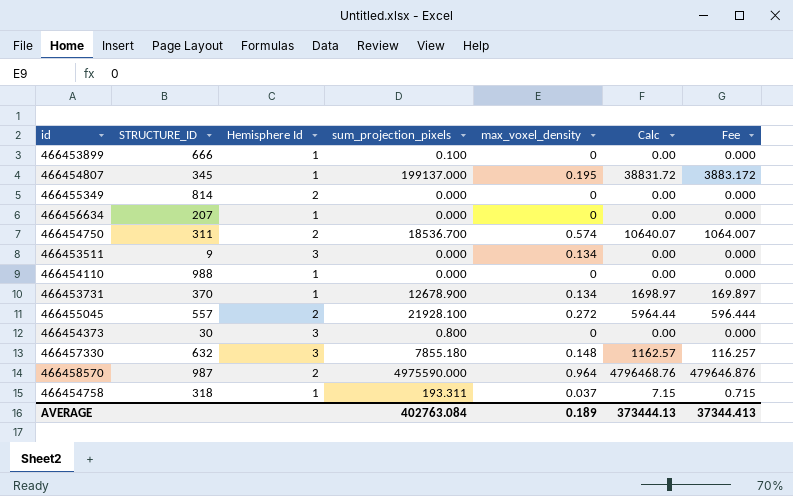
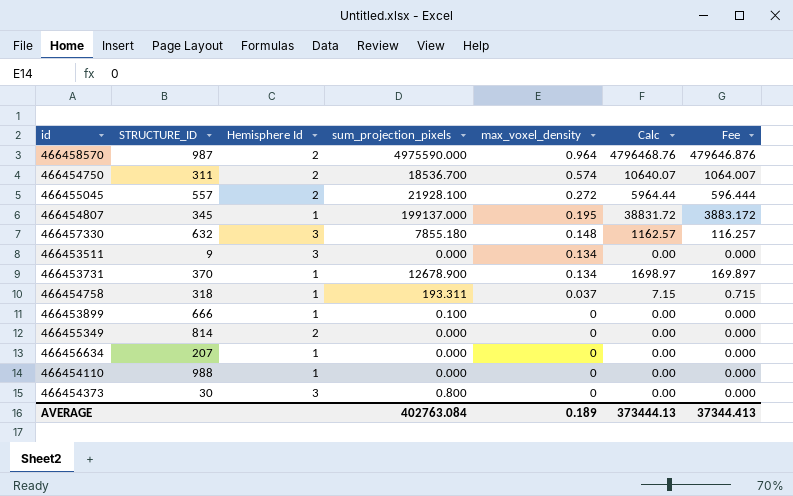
row order: none -> max_voxel_density descending

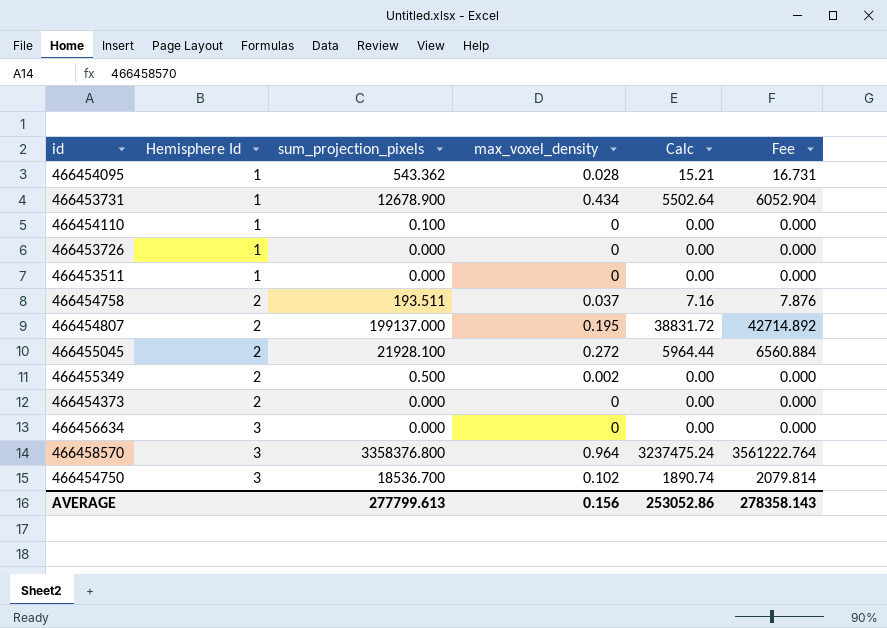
row order: max_voxel_density descending -> Hemisphere Id ascending
column STRUCTURE_ID | position: 2 -> none
column Fee | formula: [Calc] * 0.1 -> [Calc] * 1.1
row 466457330: 632 | 3 | 7855.180 | 0.148 | 1162.57 | 116.257 -> none
row 466453899: 666 | 1 | 0.100 | 0 | 0.00 | 0.000 -> none
row 466454095: none -> 1 | 543.362 | 0.028 | 15.21 | 16.731
466453731 | max_voxel_density: 0.134 -> 0.434
466453731 | Calc: 1698.97 -> 5502.64
466454110 | sum_projection_pixels: 0.000 -> 0.100
row 466453726: none -> 1 | 0.000 | 0 | 0.00 | 0.000
466453511 | Hemisphere Id: 3 -> 1
466453511 | max_voxel_density: 0.134 -> 0
466454758 | Hemisphere Id: 1 -> 2
466454758 | sum_projection_pixels: 193.311 -> 193.511
466454758 | Calc: 7.15 -> 7.16
466454807 | Hemisphere Id: 1 -> 2
466455349 | sum_projection_pixels: 0.000 -> 0.500
466455349 | max_voxel_density: 0 -> 0.002
466454373 | Hemisphere Id: 3 -> 2
466454373 | sum_projection_pixels: 0.800 -> 0.000
466456634 | Hemisphere Id: 1 -> 3
466458570 | Hemisphere Id: 2 -> 3
466458570 | sum_projection_pixels: 4975590.000 -> 3358376.800
466458570 | Calc: 4796468.76 -> 3237475.24
466454750 | Hemisphere Id: 2 -> 3
466454750 | max_voxel_density: 0.574 -> 0.102
466454750 | Calc: 10640.07 -> 1890.74
AVERAGE | sum_projection_pixels: 402763.084 -> 277799.613
AVERAGE | max_voxel_density: 0.189 -> 0.156
AVERAGE | Calc: 373444.13 -> 253052.86
AVERAGE | Fee: 37344.413 -> 278358.143

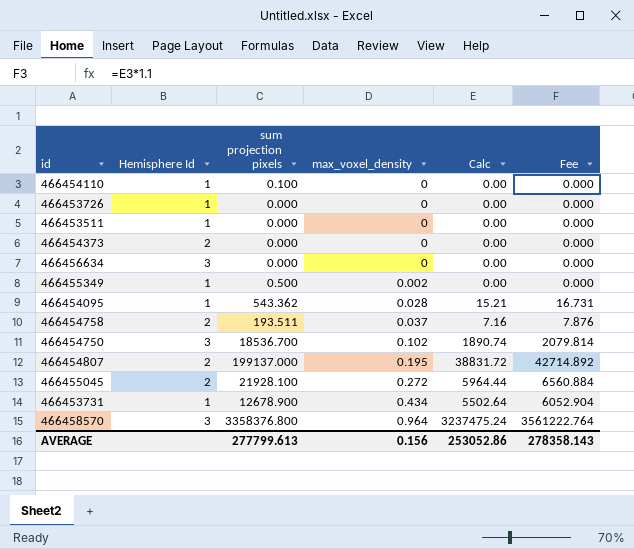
row order: Hemisphere Id ascending -> max_voxel_density ascending
column name: sum_projection_pixels -> sum projection pixels
466455349 | Hemisphere Id: 2 -> 1

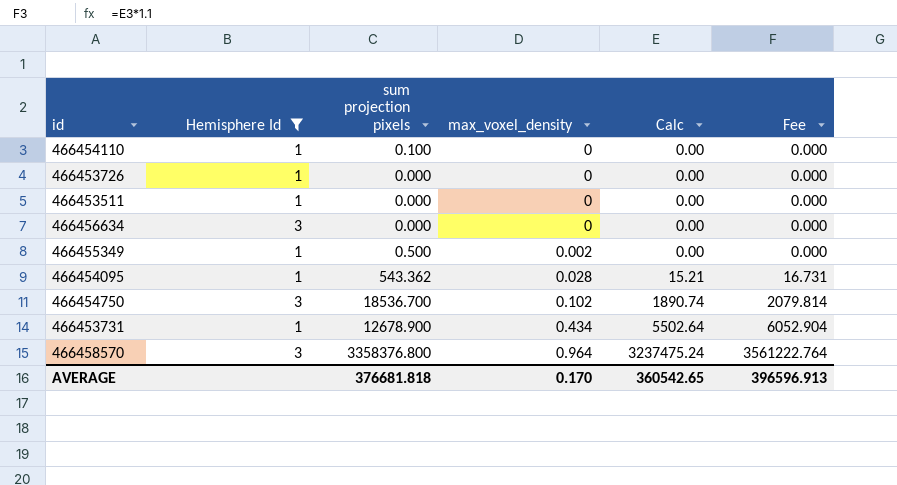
filter: none -> Hemisphere Id != 2
AVERAGE | sum projection pixels: 277799.613 -> 376681.818
AVERAGE | max_voxel_density: 0.156 -> 0.170
AVERAGE | Calc: 253052.86 -> 360542.65
AVERAGE | Fee: 278358.143 -> 396596.913

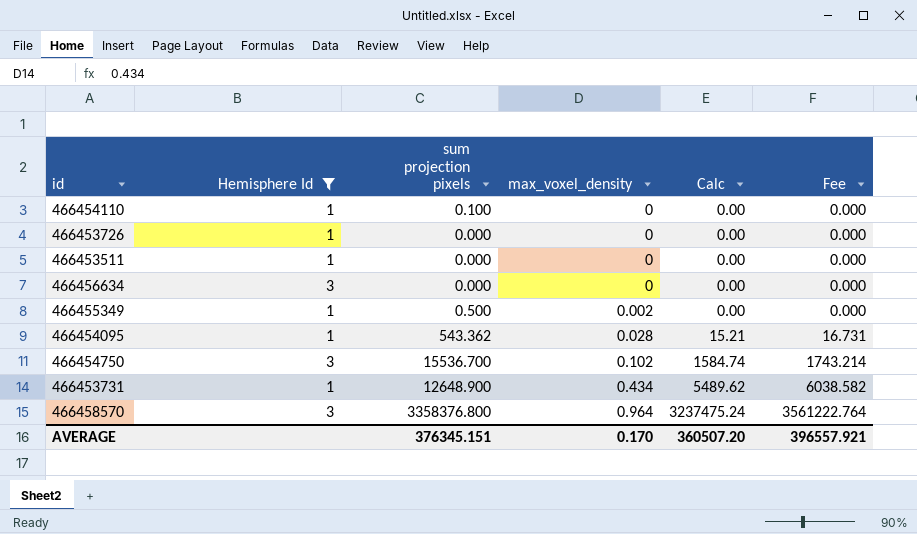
466454750 | sum projection pixels: 18536.700 -> 15536.700
466454750 | Calc: 1890.74 -> 1584.74
466454750 | Fee: 2079.814 -> 1743.214
466453731 | sum projection pixels: 12678.900 -> 12648.900
466453731 | Calc: 5502.64 -> 5489.62
466453731 | Fee: 6052.904 -> 6038.582
AVERAGE | sum projection pixels: 376681.818 -> 376345.151
AVERAGE | Calc: 360542.65 -> 360507.20
AVERAGE | Fee: 396596.913 -> 396557.921

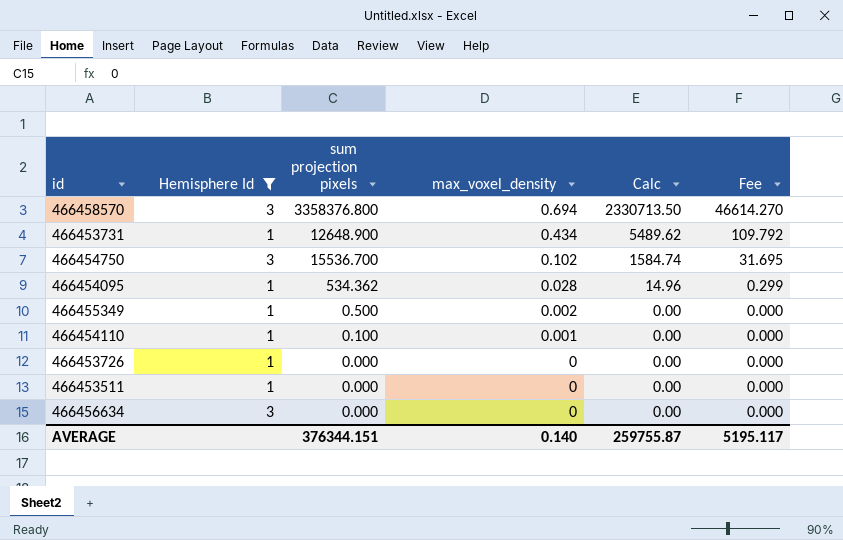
row order: max_voxel_density ascending -> max_voxel_density descending
column Fee | formula: [Calc] * 1.1 -> [Calc] * 0.02
466458570 | max_voxel_density: 0.964 -> 0.694
466458570 | Calc: 3237475.24 -> 2330713.50
466454095 | sum projection pixels: 543.362 -> 534.362
466454095 | Calc: 15.21 -> 14.96
466454110 | max_voxel_density: 0 -> 0.001
AVERAGE | sum projection pixels: 376345.151 -> 376344.151
AVERAGE | max_voxel_density: 0.170 -> 0.140
AVERAGE | Calc: 360507.20 -> 259755.87
AVERAGE | Fee: 396557.921 -> 5195.117

